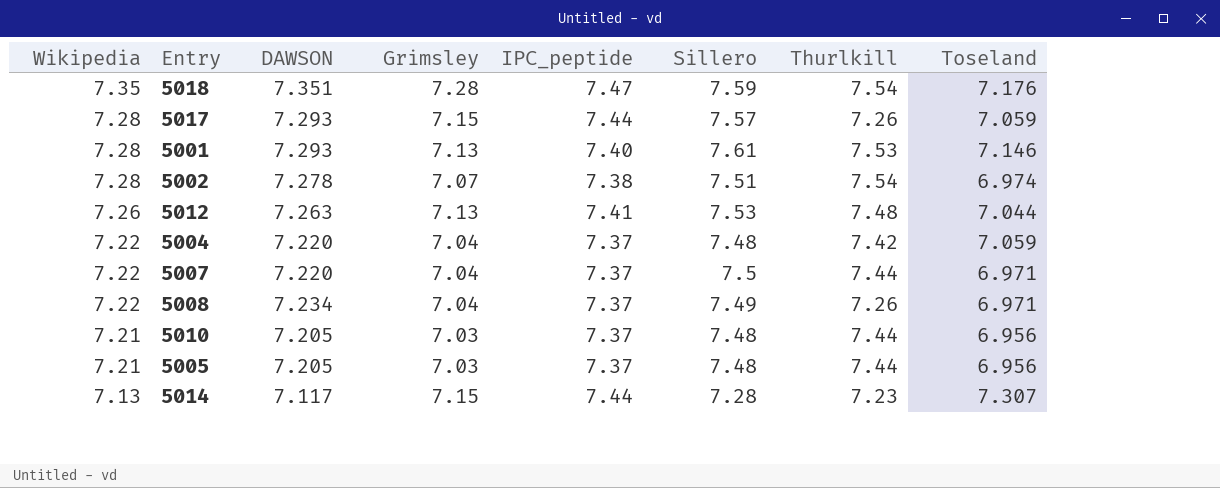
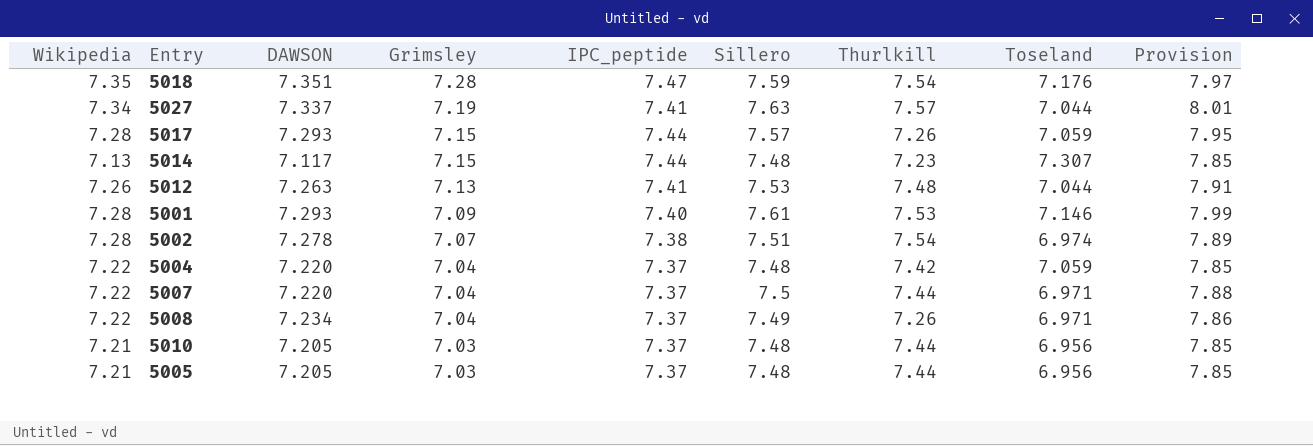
row order: Wikipedia descending -> Grimsley descending
column Provision | formula: none -> [Sillero] * 1.05
row 5027: none -> 7.34 | 7.337 | 7.19 | 7.41 | 7.63 | 7.57 | 7.044 | 8.01
5014 | Sillero: 7.28 -> 7.48
5001 | Grimsley: 7.13 -> 7.09

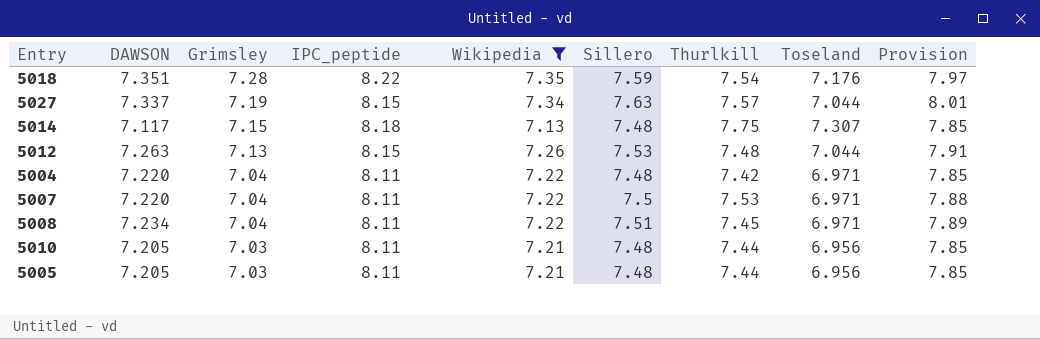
filter: none -> Wikipedia != 7.28
column Wikipedia | position: 1 -> 5
5018 | IPC_peptide: 7.47 -> 8.22
5027 | IPC_peptide: 7.41 -> 8.15
5014 | IPC_peptide: 7.44 -> 8.18
5014 | Thurlkill: 7.23 -> 7.75
5012 | IPC_peptide: 7.41 -> 8.15
5004 | IPC_peptide: 7.37 -> 8.11
5004 | Toseland: 7.059 -> 6.971
5007 | IPC_peptide: 7.37 -> 8.11
5007 | Thurlkill: 7.44 -> 7.53
5008 | IPC_peptide: 7.37 -> 8.11
5008 | Sillero: 7.49 -> 7.51
5008 | Thurlkill: 7.26 -> 7.45
5008 | Provision: 7.86 -> 7.89
5010 | IPC_peptide: 7.37 -> 8.11
5005 | IPC_peptide: 7.37 -> 8.11

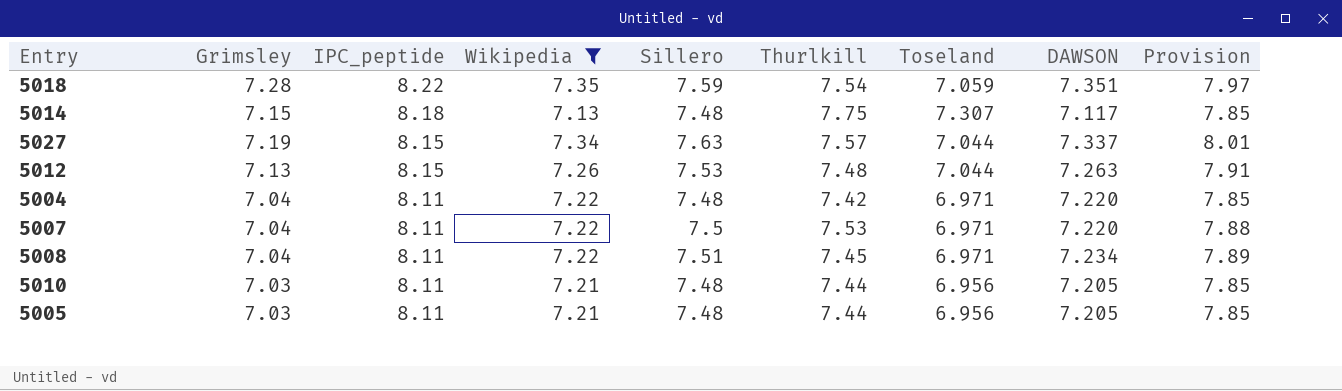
row order: Grimsley descending -> IPC_peptide descending
column DAWSON | position: 2 -> 8
5018 | Toseland: 7.176 -> 7.059

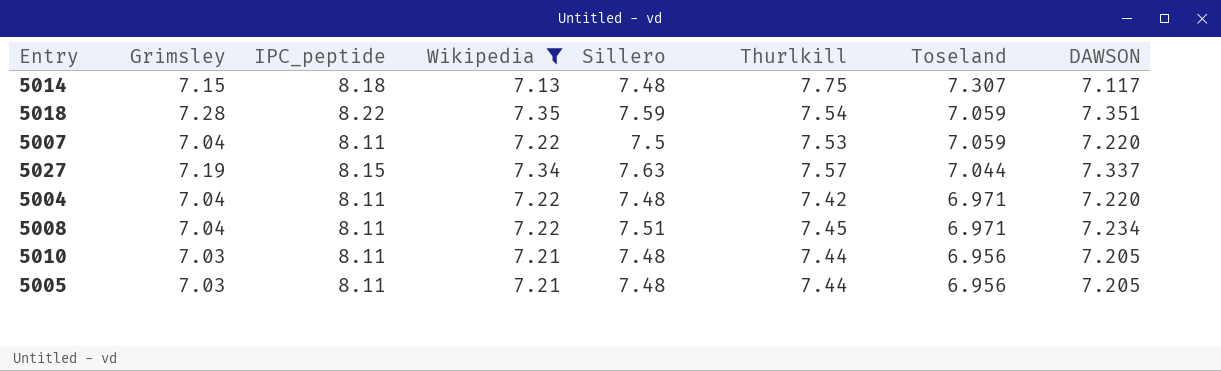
row order: IPC_peptide descending -> Toseland descending
column Provision | formula: [Sillero] * 1.05 -> none
row 5012: 7.13 | 8.15 | 7.26 | 7.53 | 7.48 | 7.044 | 7.263 | 7.91 -> none
5007 | Toseland: 6.971 -> 7.059

